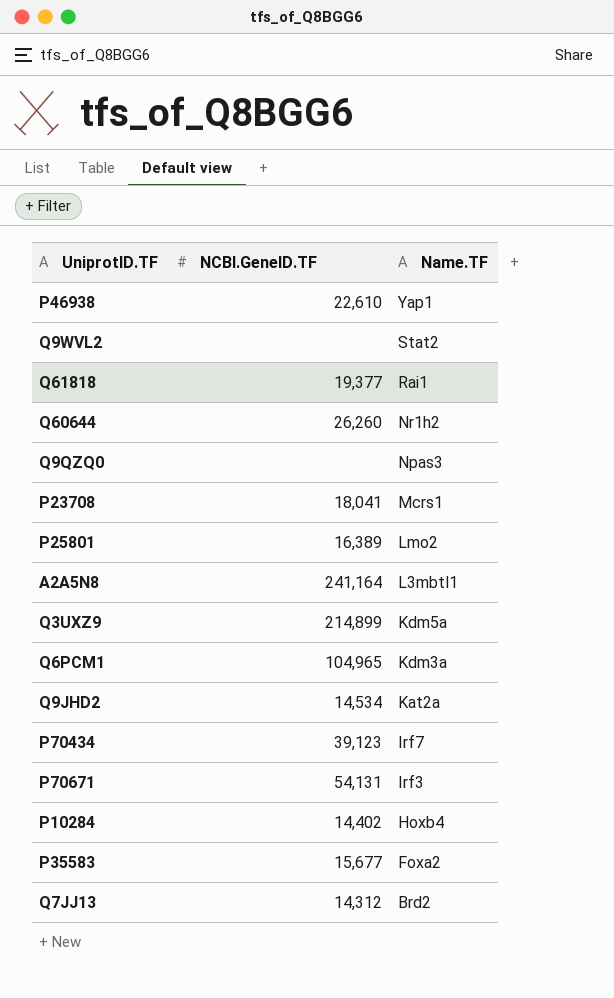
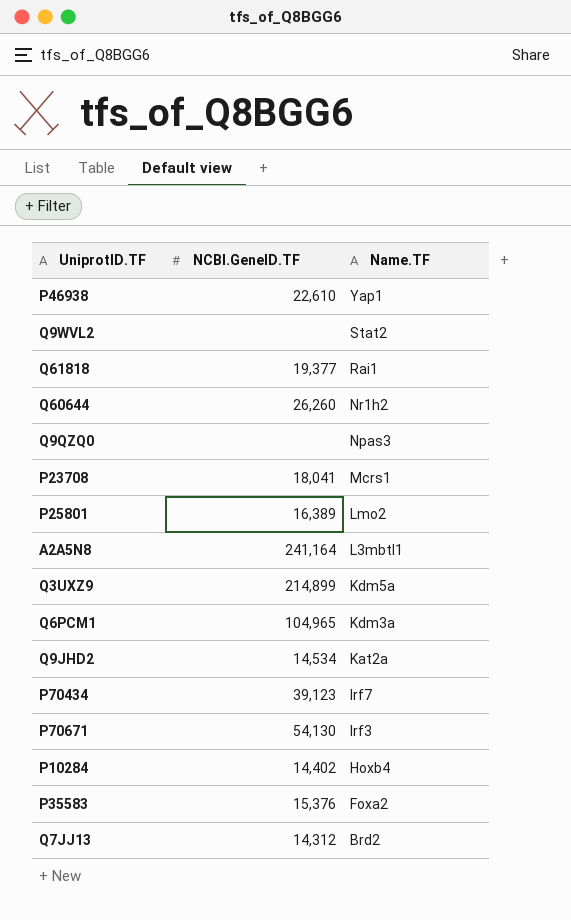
P70671 | NCBI.GeneID.TF: 54,131 -> 54,130
P35583 | NCBI.GeneID.TF: 15,677 -> 15,376

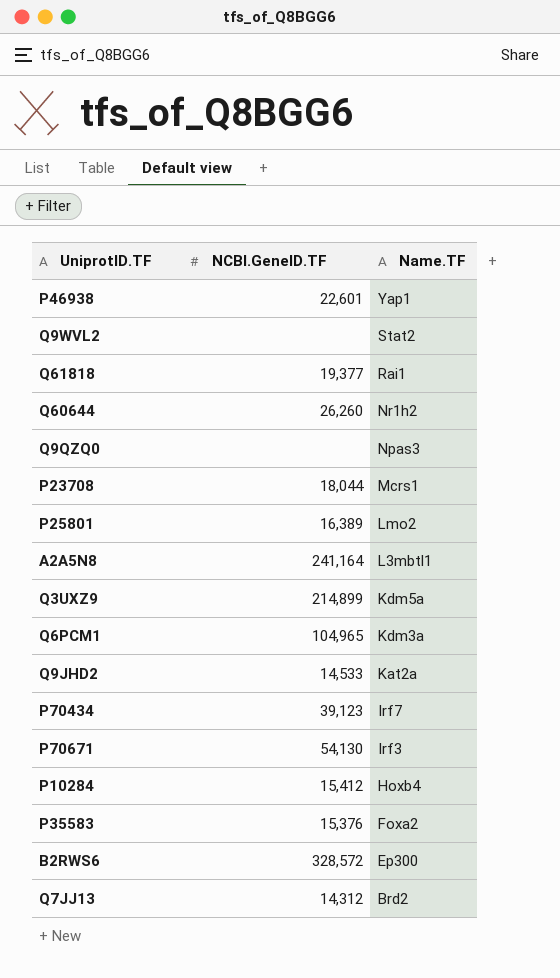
P46938 | NCBI.GeneID.TF: 22,610 -> 22,601
P23708 | NCBI.GeneID.TF: 18,041 -> 18,044
Q9JHD2 | NCBI.GeneID.TF: 14,534 -> 14,533
P10284 | NCBI.GeneID.TF: 14,402 -> 15,412
row B2RWS6: none -> 328,572 | Ep300

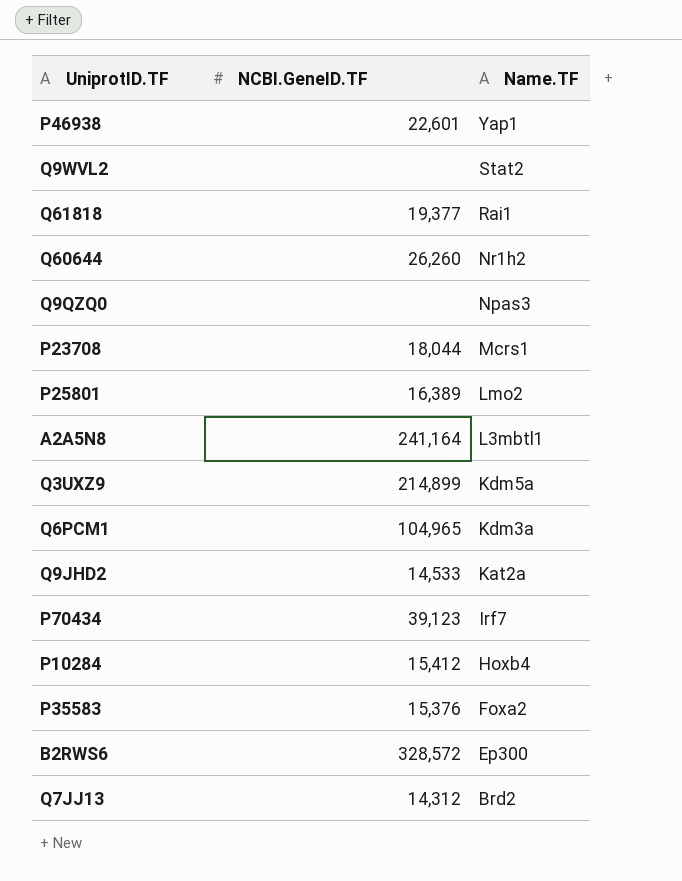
row P70671: 54,130 | Irf3 -> none

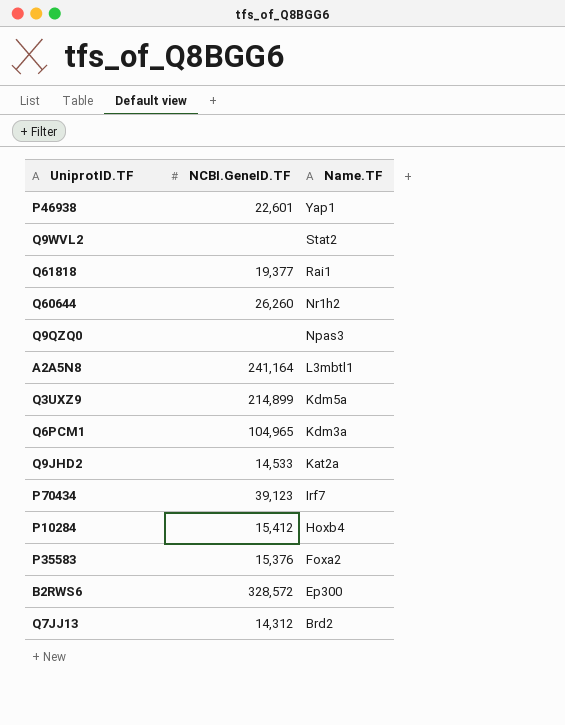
row P23708: 18,044 | Mcrs1 -> none
row P25801: 16,389 | Lmo2 -> none

